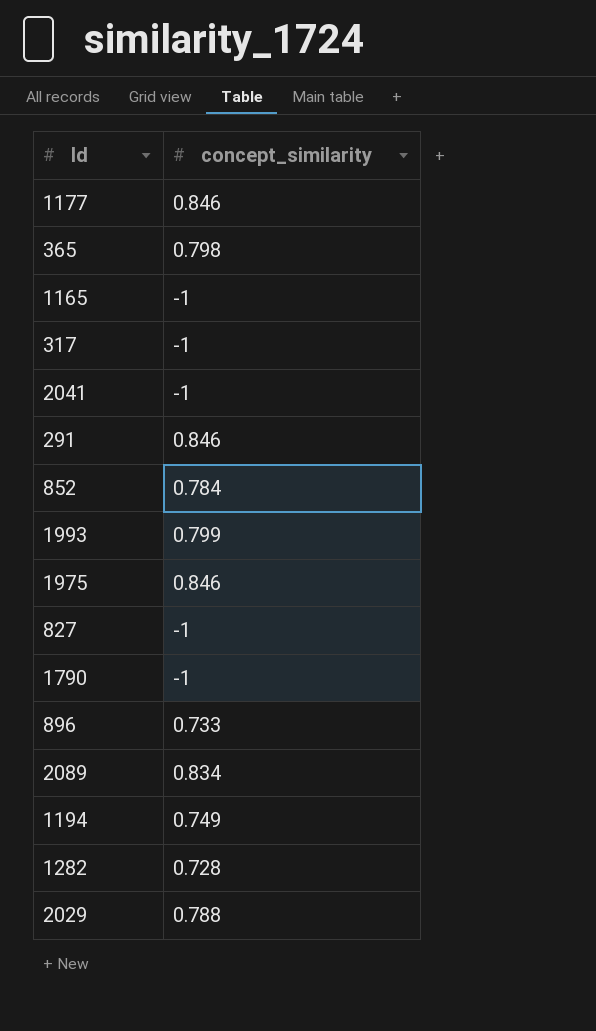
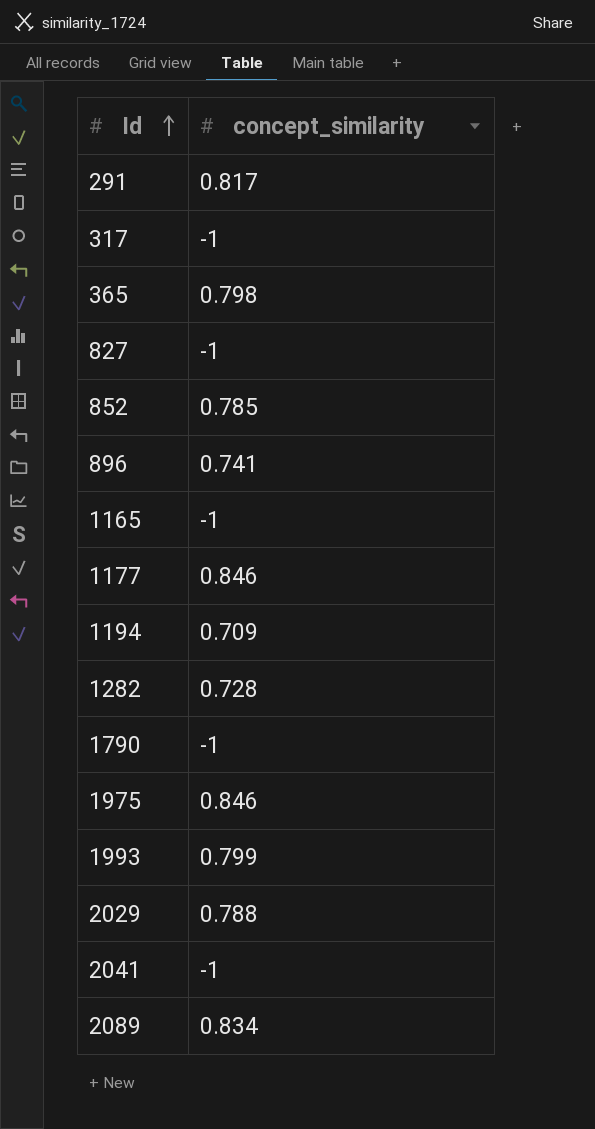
row order: none -> Id ascending
291 | concept_similarity: 0.846 -> 0.817
852 | concept_similarity: 0.784 -> 0.785
896 | concept_similarity: 0.733 -> 0.741
1194 | concept_similarity: 0.749 -> 0.709

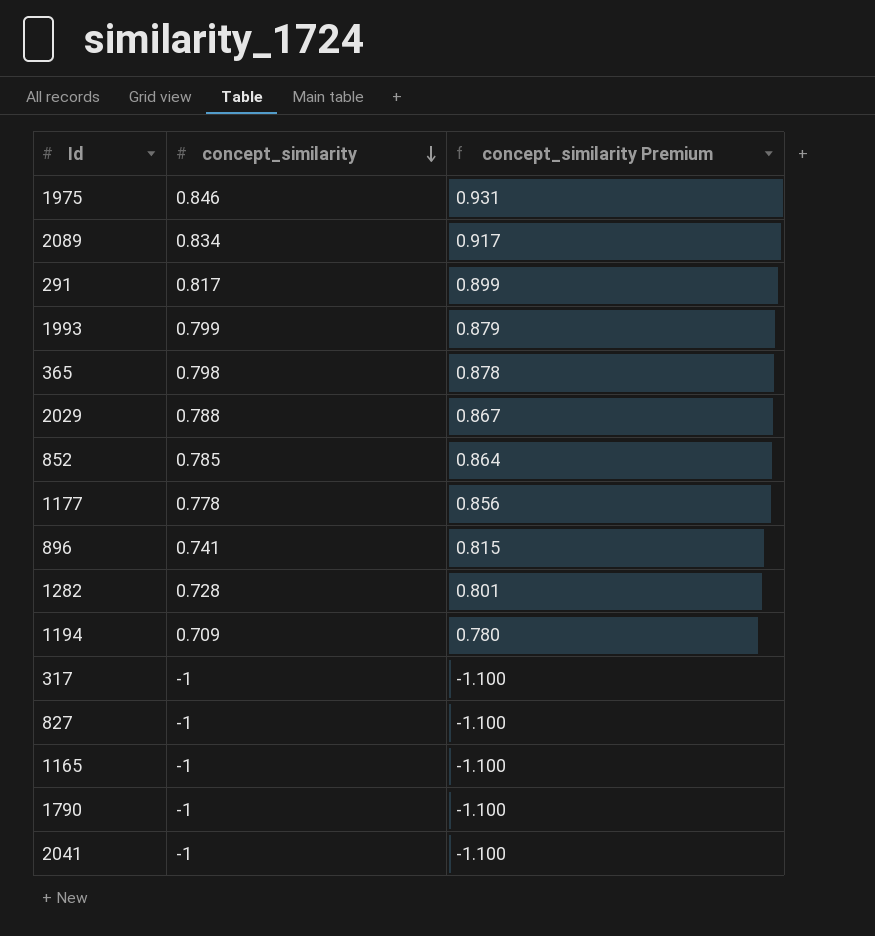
row order: Id ascending -> concept_similarity descending
column concept_similarity Premium | formula: none -> [concept_similarity] * 1.1
1177 | concept_similarity: 0.846 -> 0.778

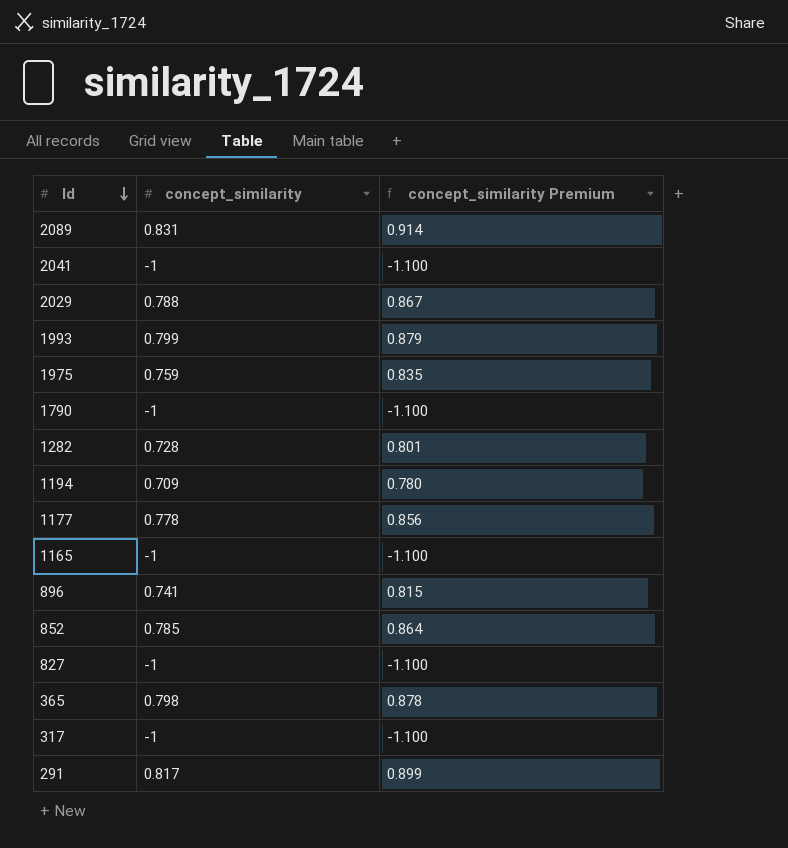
row order: concept_similarity descending -> Id descending
2089 | concept_similarity: 0.834 -> 0.831
2089 | concept_similarity Premium: 0.917 -> 0.914
1975 | concept_similarity: 0.846 -> 0.759
1975 | concept_similarity Premium: 0.931 -> 0.835

